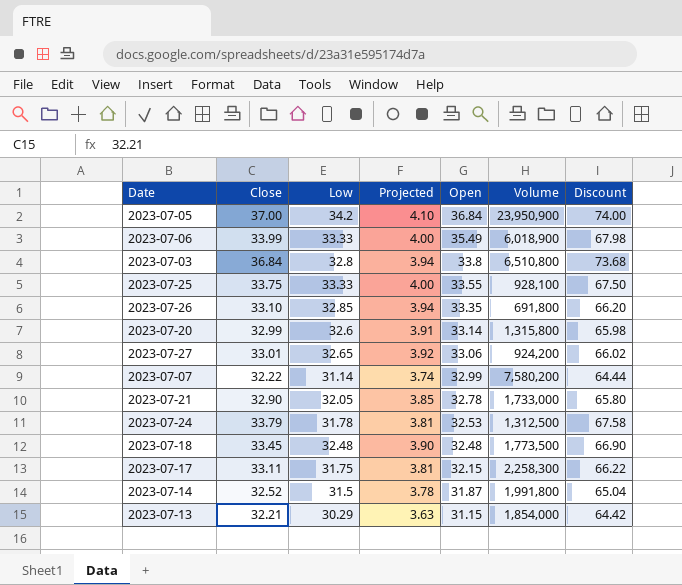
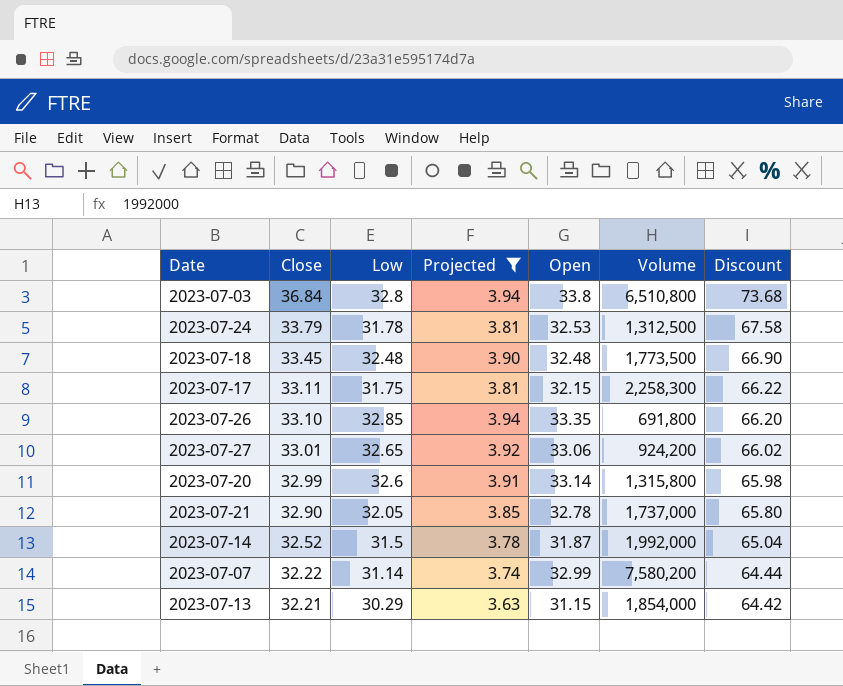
filter: none -> Projected <= 3.94
row order: Open descending -> Close descending
2023-07-21 | Volume: 1,733,000 -> 1,737,000
2023-07-14 | Volume: 1,991,800 -> 1,992,000

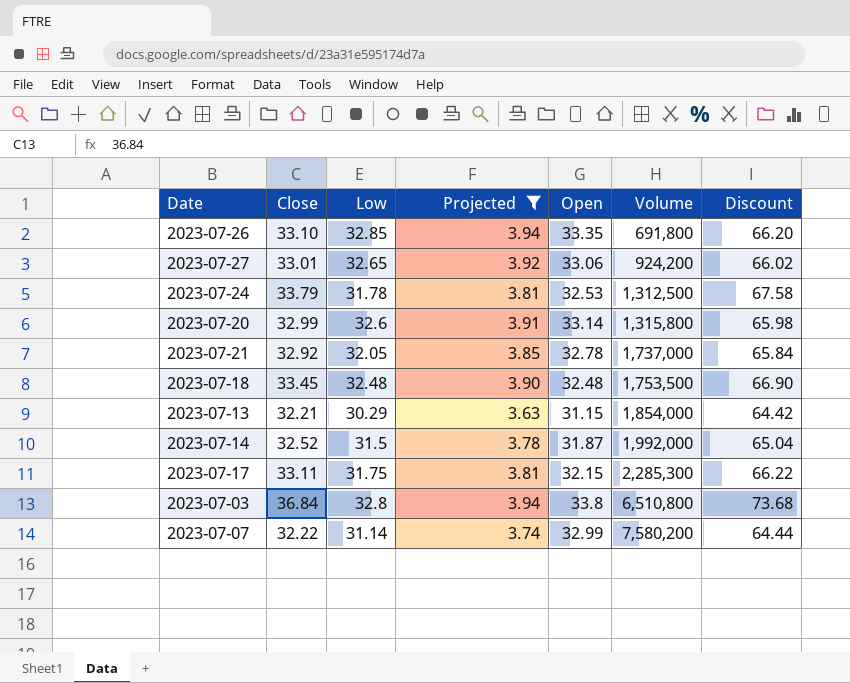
row order: Close descending -> Volume ascending
2023-07-21 | Close: 32.90 -> 32.92
2023-07-21 | Discount: 65.80 -> 65.84
2023-07-18 | Volume: 1,773,500 -> 1,753,500
2023-07-17 | Volume: 2,258,300 -> 2,285,300

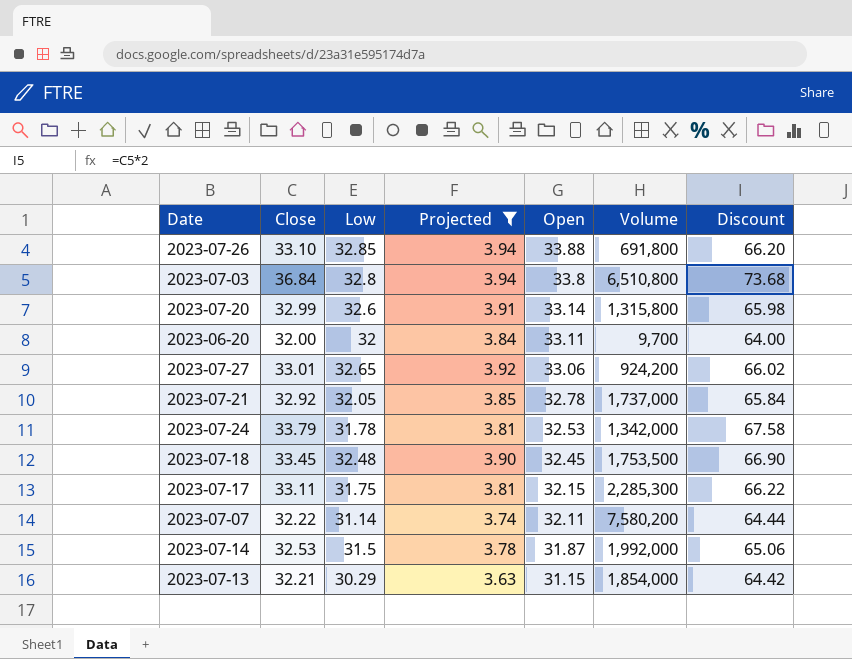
row order: Volume ascending -> Open descending
2023-07-26 | Open: 33.35 -> 33.88
row 2023-06-20: none -> 32.00 | 32 | 3.84 | 33.11 | 9,700 | 64.00
2023-07-24 | Volume: 1,312,500 -> 1,342,000
2023-07-18 | Open: 32.48 -> 32.45
2023-07-07 | Open: 32.99 -> 32.11
2023-07-14 | Close: 32.52 -> 32.53
2023-07-14 | Discount: 65.04 -> 65.06

